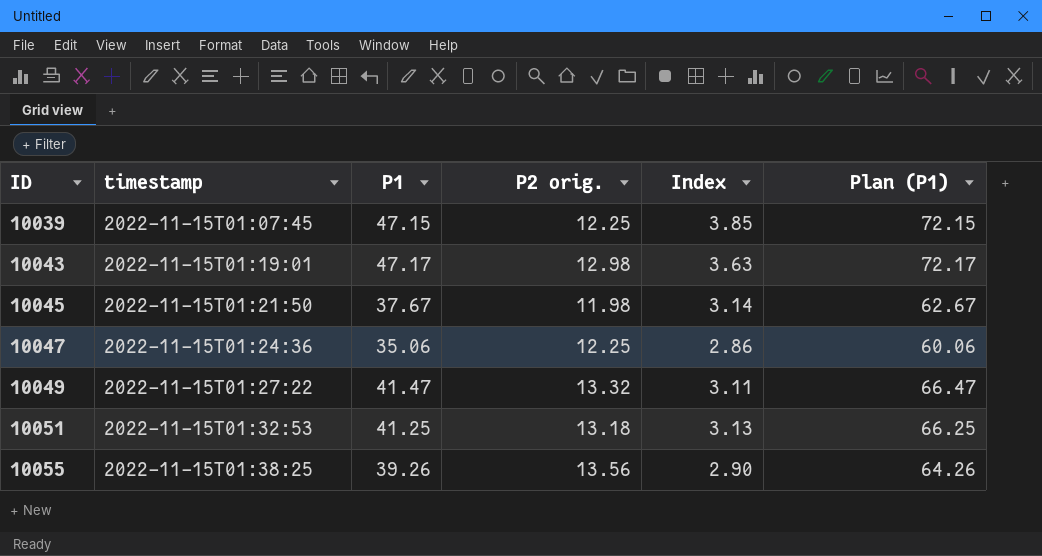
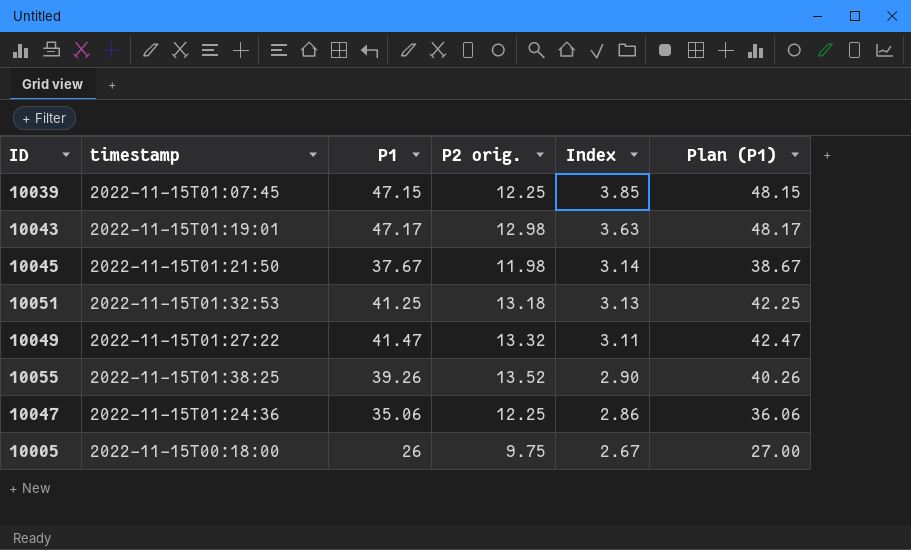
row order: ID ascending -> Index descending
column Plan (P1) | formula: [P1] + 25 -> [P1] + 1
10055 | P2 orig.: 13.56 -> 13.52
row 10005: none -> 2022-11-15T00:18:00 | 26 | 9.75 | 2.67 | 27.00

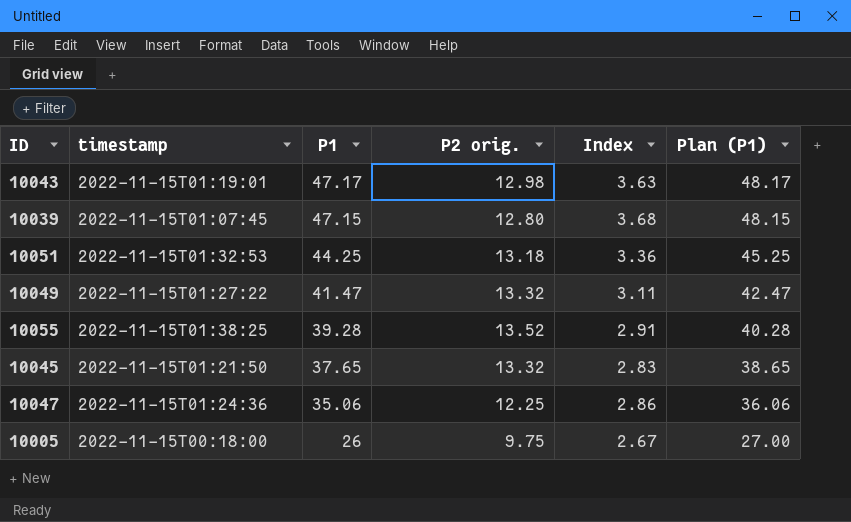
row order: Index descending -> P1 descending
10039 | P2 orig.: 12.25 -> 12.80
10039 | Index: 3.85 -> 3.68
10051 | P1: 41.25 -> 44.25
10051 | Index: 3.13 -> 3.36
10051 | Plan (P1): 42.25 -> 45.25
10055 | P1: 39.26 -> 39.28
10055 | Index: 2.90 -> 2.91
10055 | Plan (P1): 40.26 -> 40.28
10045 | P1: 37.67 -> 37.65
10045 | P2 orig.: 11.98 -> 13.32
10045 | Index: 3.14 -> 2.83
10045 | Plan (P1): 38.67 -> 38.65

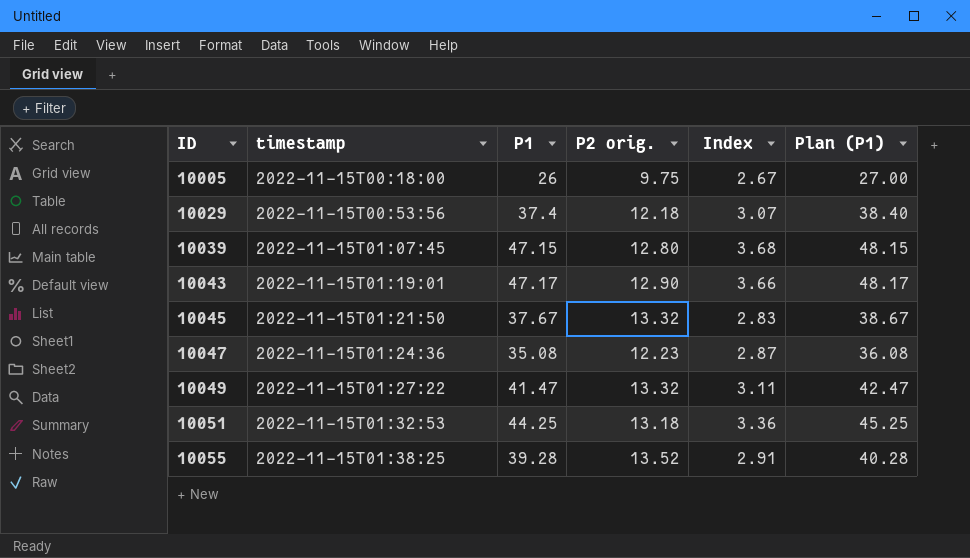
row order: P1 descending -> ID ascending
row 10029: none -> 2022-11-15T00:53:56 | 37.4 | 12.18 | 3.07 | 38.40
10043 | P2 orig.: 12.98 -> 12.90
10043 | Index: 3.63 -> 3.66
10045 | P1: 37.65 -> 37.67
10045 | Plan (P1): 38.65 -> 38.67
10047 | P1: 35.06 -> 35.08
10047 | P2 orig.: 12.25 -> 12.23
10047 | Index: 2.86 -> 2.87
10047 | Plan (P1): 36.06 -> 36.08

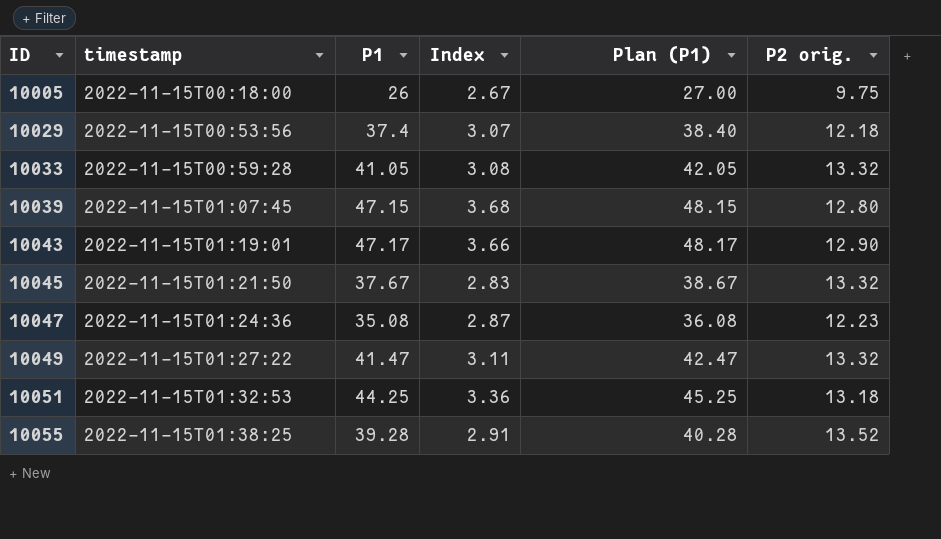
column P2 orig. | position: 4 -> 6
row 10033: none -> 2022-11-15T00:59:28 | 41.05 | 3.08 | 42.05 | 13.32

